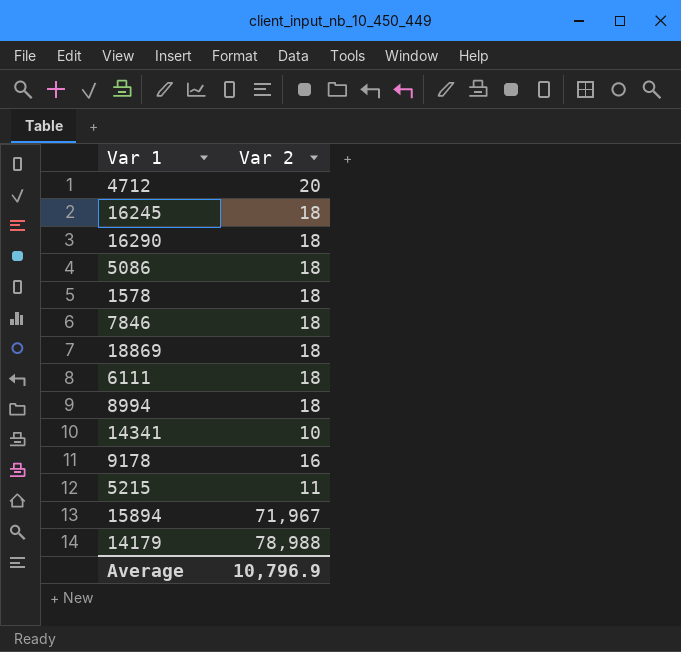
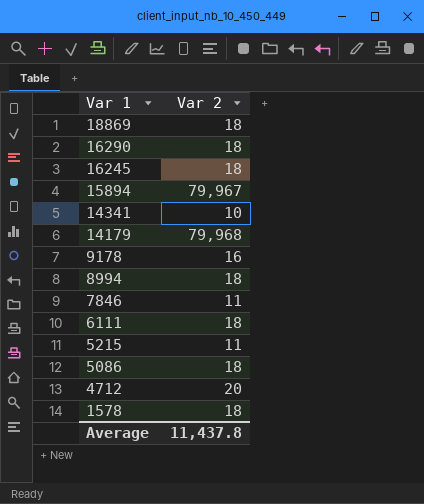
row order: none -> Var 1 descending
15894 | Var 2: 71,967 -> 79,967
14179 | Var 2: 78,988 -> 79,968
7846 | Var 2: 18 -> 11
Average | Var 2: 10,796.9 -> 11,437.8

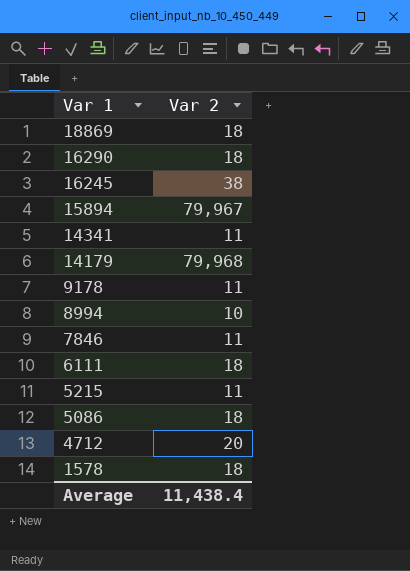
16245 | Var 2: 18 -> 38
14341 | Var 2: 10 -> 11
9178 | Var 2: 16 -> 11
8994 | Var 2: 18 -> 10
Average | Var 2: 11,437.8 -> 11,438.4

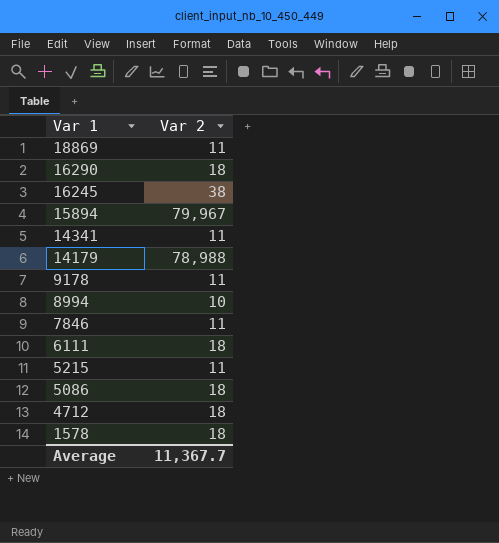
18869 | Var 2: 18 -> 11
14179 | Var 2: 79,968 -> 78,988
4712 | Var 2: 20 -> 18
Average | Var 2: 11,438.4 -> 11,367.7

